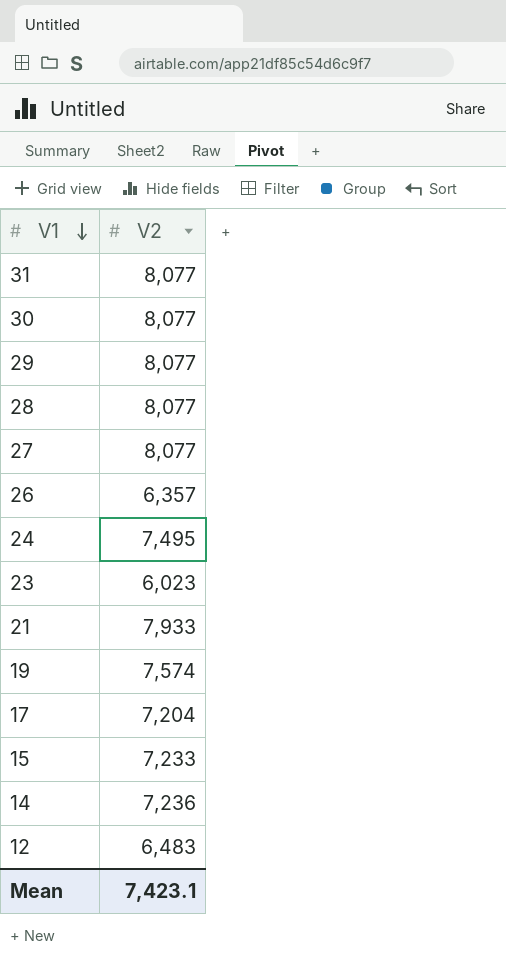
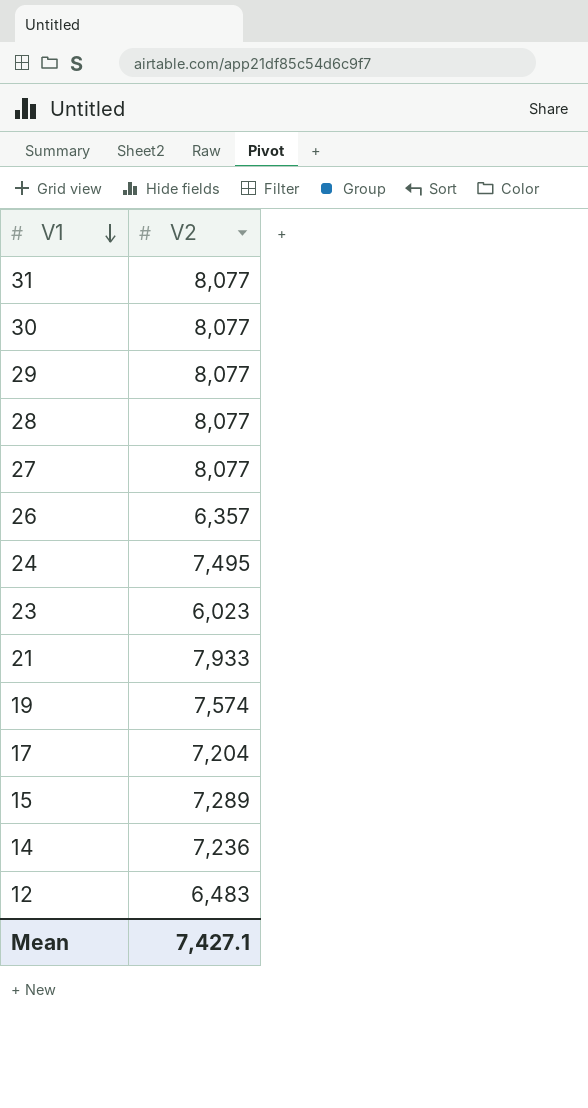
15 | V2: 7,233 -> 7,289
Mean | V2: 7,423.1 -> 7,427.1

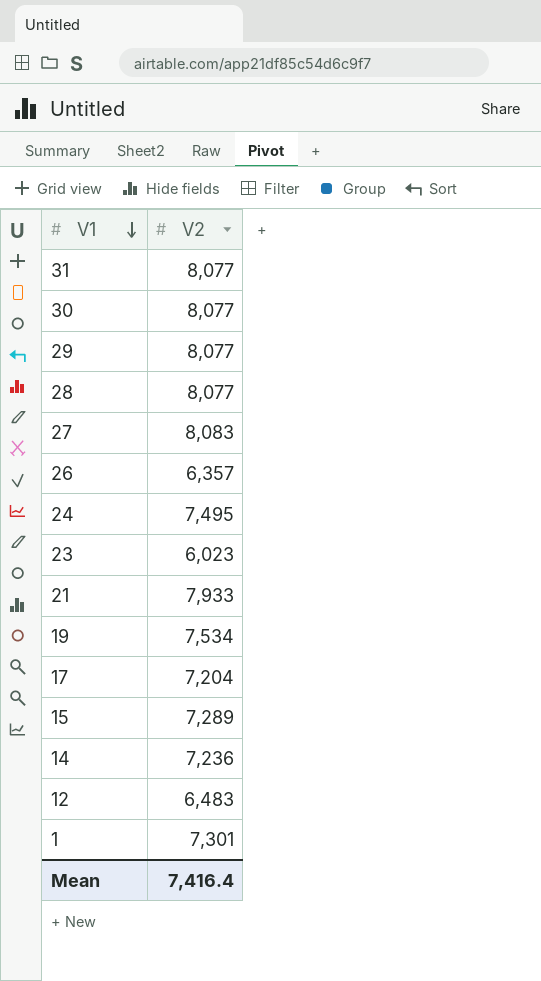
27 | V2: 8,077 -> 8,083
19 | V2: 7,574 -> 7,534
row 1: none -> 7,301
Mean | V2: 7,427.1 -> 7,416.4

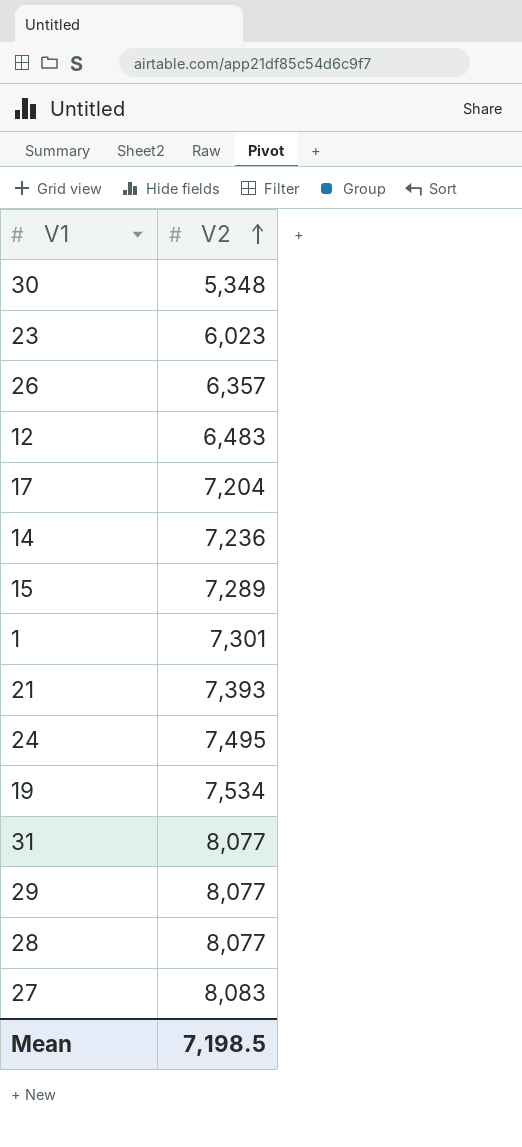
row order: V1 descending -> V2 ascending
30 | V2: 8,077 -> 5,348
21 | V2: 7,933 -> 7,393
Mean | V2: 7,416.4 -> 7,198.5

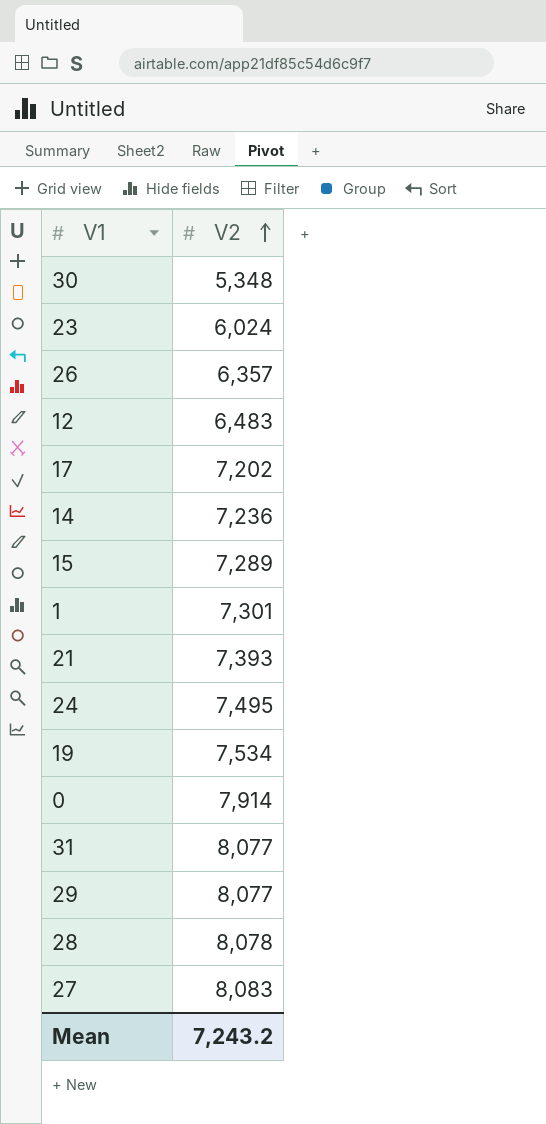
23 | V2: 6,023 -> 6,024
17 | V2: 7,204 -> 7,202
row 0: none -> 7,914
28 | V2: 8,077 -> 8,078
Mean | V2: 7,198.5 -> 7,243.2

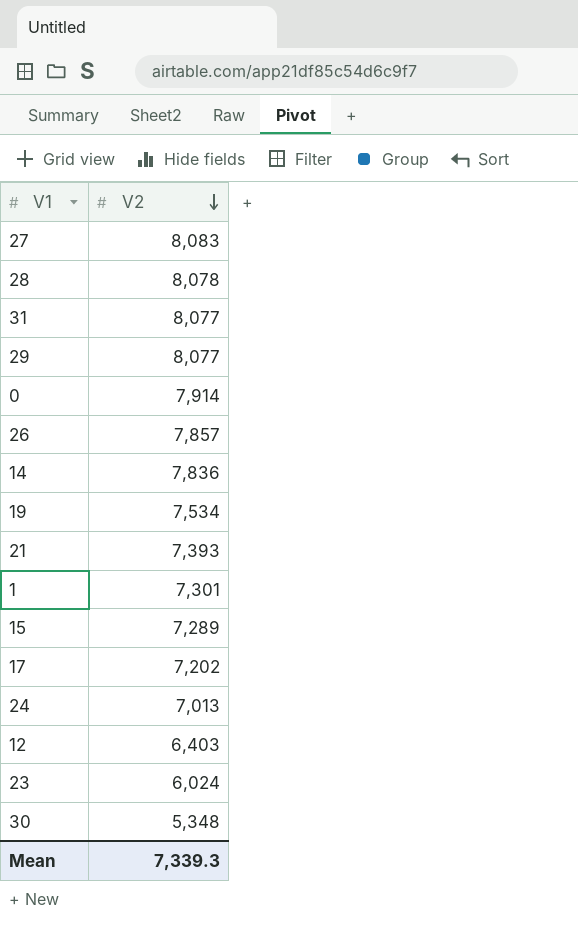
row order: V2 ascending -> V2 descending
26 | V2: 6,357 -> 7,857
14 | V2: 7,236 -> 7,836
24 | V2: 7,495 -> 7,013
12 | V2: 6,483 -> 6,403
Mean | V2: 7,243.2 -> 7,339.3

